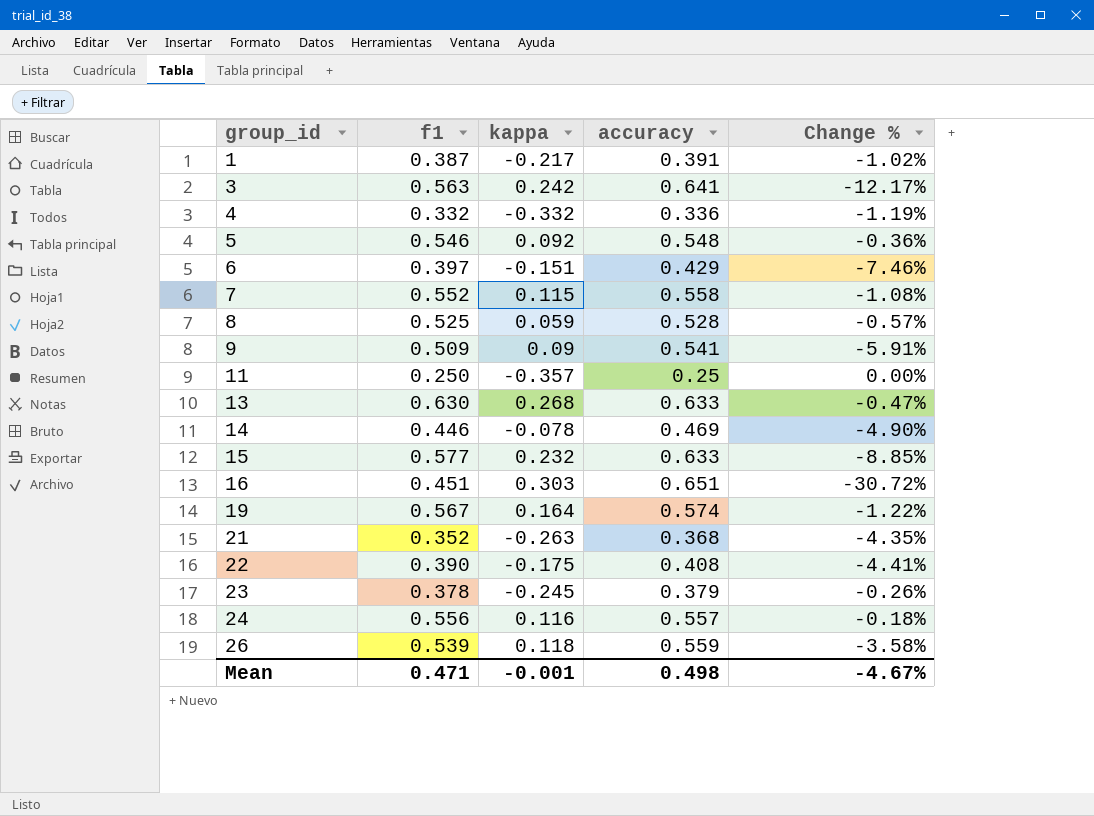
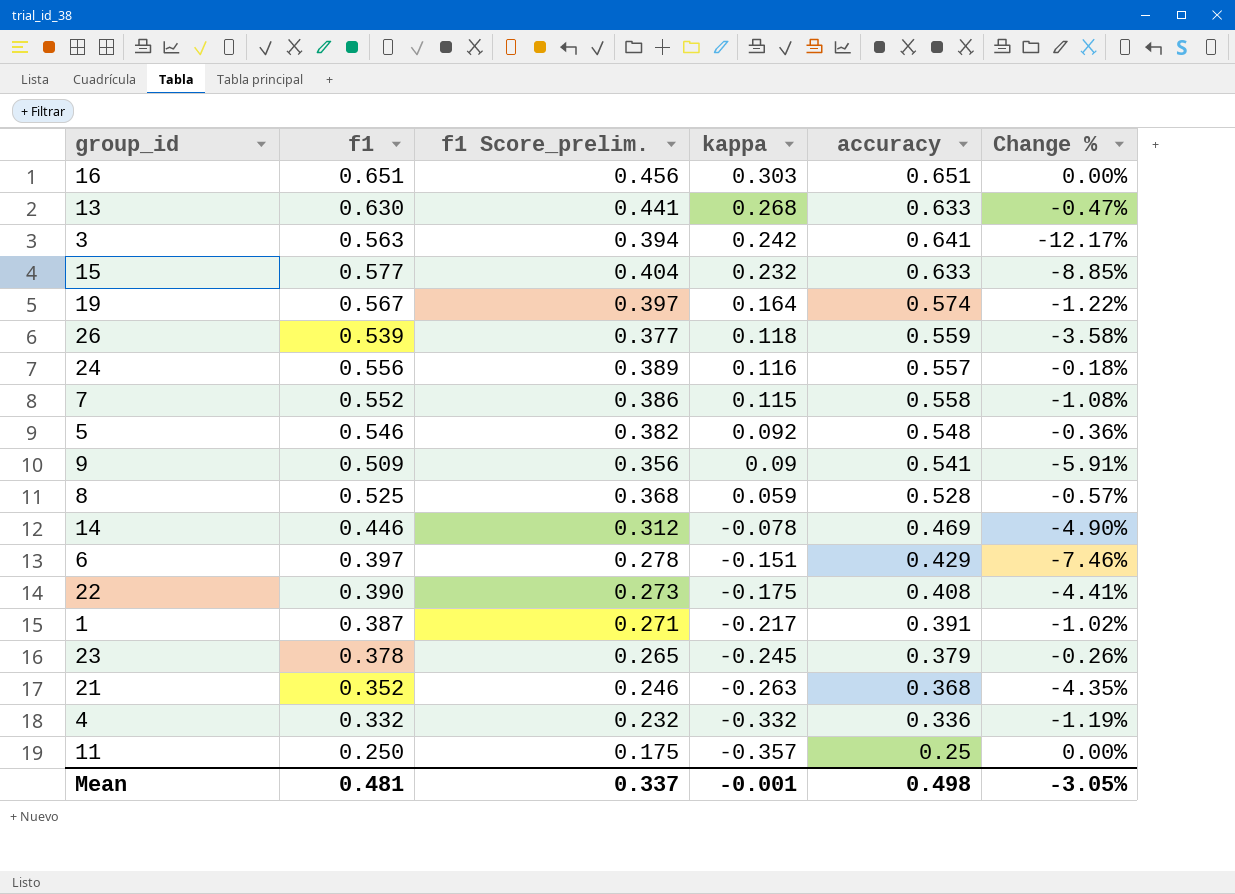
row order: group_id ascending -> kappa descending
column f1 Score_prelim. | formula: none -> [f1] * 0.7
16 | f1: 0.451 -> 0.651
16 | Change %: -30.72% -> 0.00%
Mean | f1: 0.471 -> 0.481
Mean | Change %: -4.67% -> -3.05%

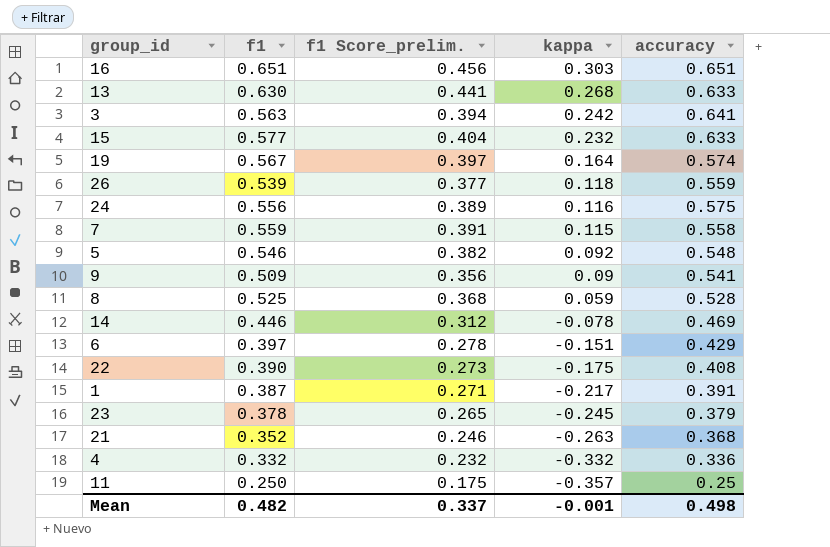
column Change % | formula: ([f1] - [accuracy]) / [accuracy] -> none
24 | accuracy: 0.557 -> 0.575
7 | f1: 0.552 -> 0.559
7 | f1 Score_prelim.: 0.386 -> 0.391
Mean | f1: 0.481 -> 0.482

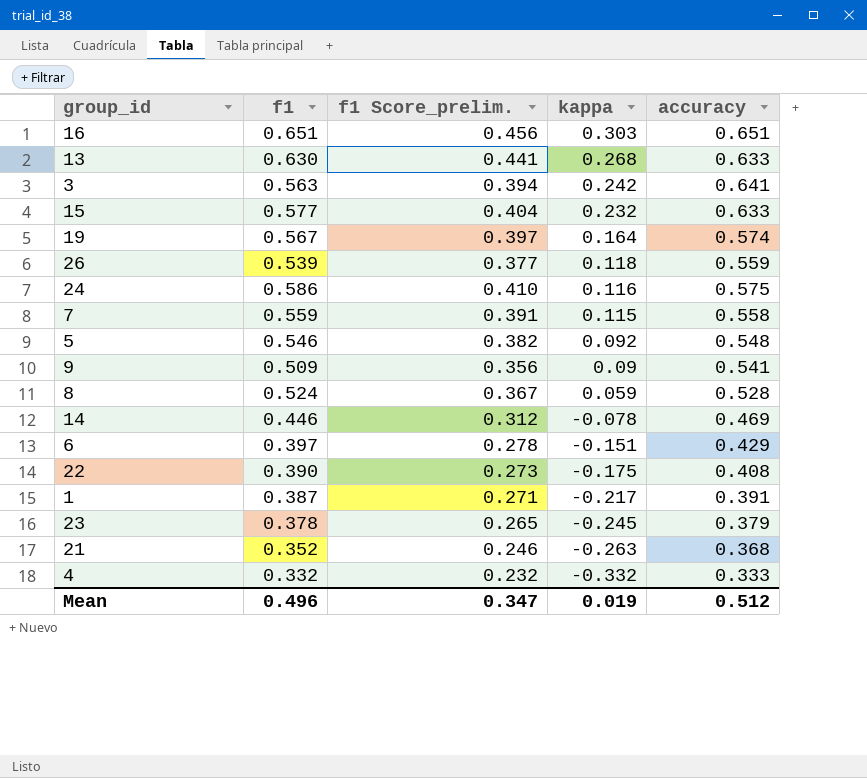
row 11: 0.250 | 0.175 | -0.357 | 0.25 -> none
24 | f1: 0.556 -> 0.586
24 | f1 Score_prelim.: 0.389 -> 0.410
8 | f1: 0.525 -> 0.524
8 | f1 Score_prelim.: 0.368 -> 0.367
4 | accuracy: 0.336 -> 0.333
Mean | f1: 0.482 -> 0.496
Mean | f1 Score_prelim.: 0.337 -> 0.347
Mean | kappa: -0.001 -> 0.019
Mean | accuracy: 0.498 -> 0.512

